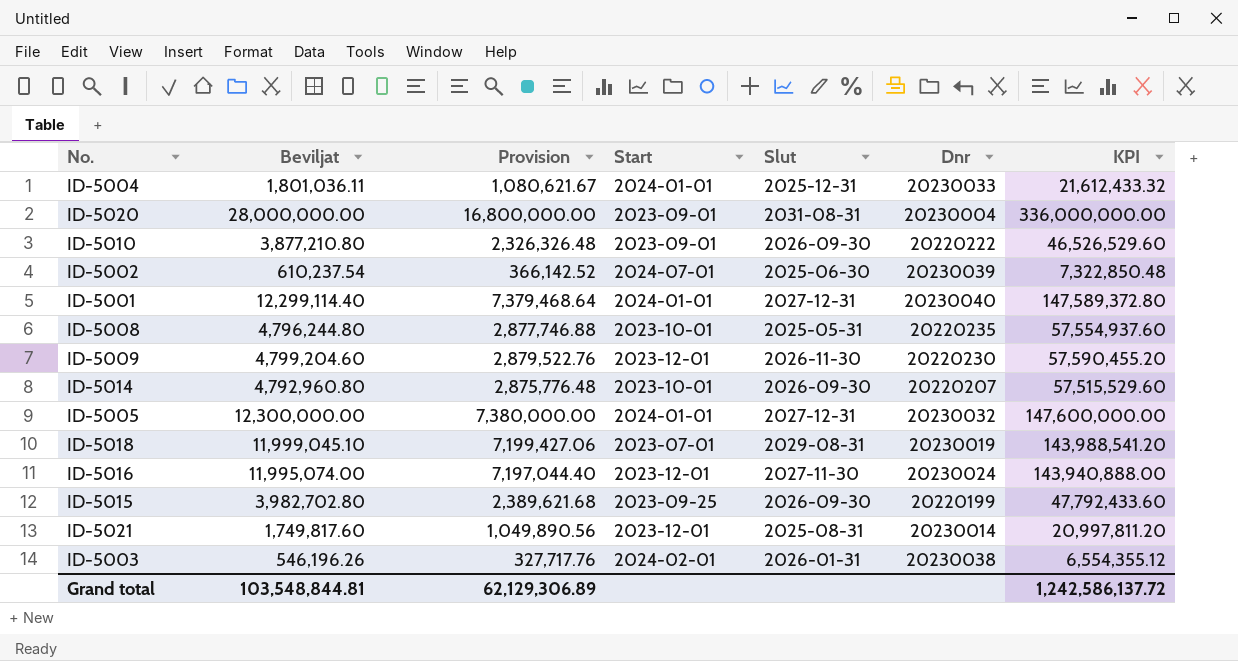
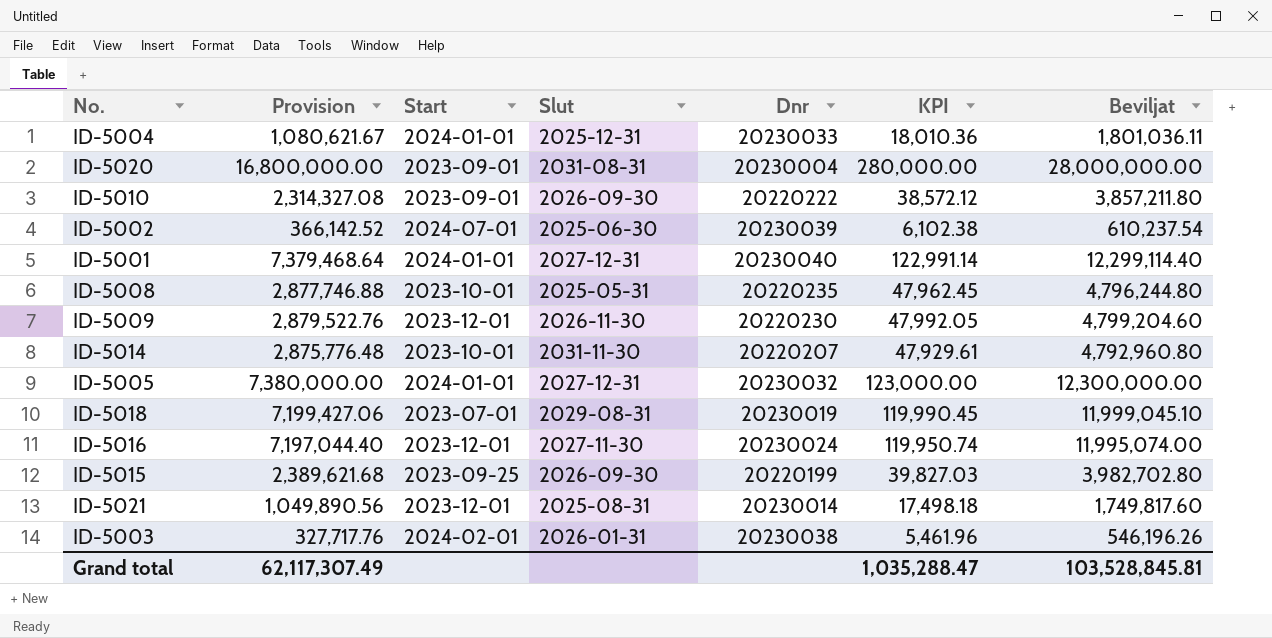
column KPI | formula: [Beviljat] * 12 -> [Beviljat] * 0.01
column Beviljat | position: 2 -> 7
ID-5010 | Provision: 2,326,326.48 -> 2,314,327.08
ID-5010 | Beviljat: 3,877,210.80 -> 3,857,211.80
ID-5014 | Slut: 2026-09-30 -> 2031-11-30
Grand total | Provision: 62,129,306.89 -> 62,117,307.49
Grand total | KPI: 1,242,586,137.72 -> 1,035,288.47
Grand total | Beviljat: 103,548,844.81 -> 103,528,845.81

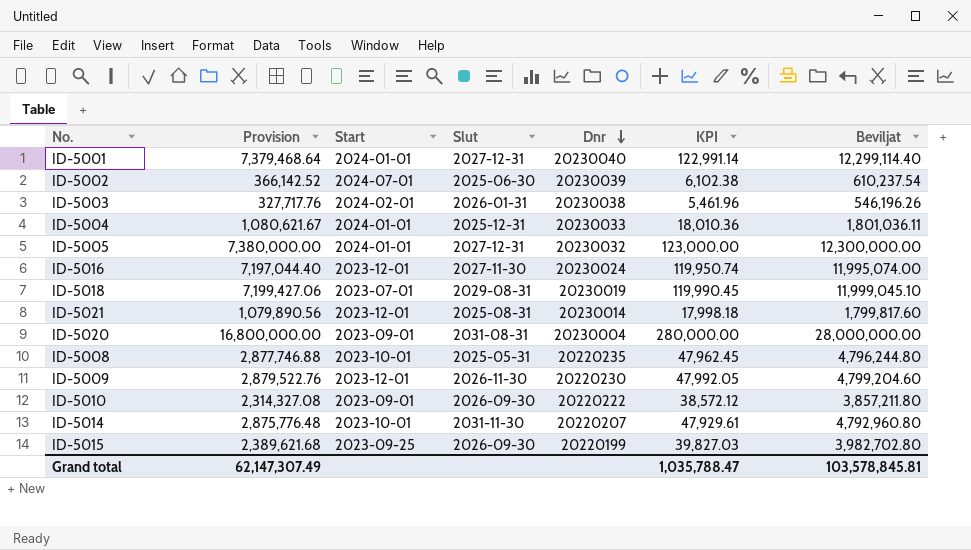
row order: none -> Dnr descending
ID-5021 | Provision: 1,049,890.56 -> 1,079,890.56
ID-5021 | KPI: 17,498.18 -> 17,998.18
ID-5021 | Beviljat: 1,749,817.60 -> 1,799,817.60
Grand total | Provision: 62,117,307.49 -> 62,147,307.49
Grand total | KPI: 1,035,288.47 -> 1,035,788.47
Grand total | Beviljat: 103,528,845.81 -> 103,578,845.81

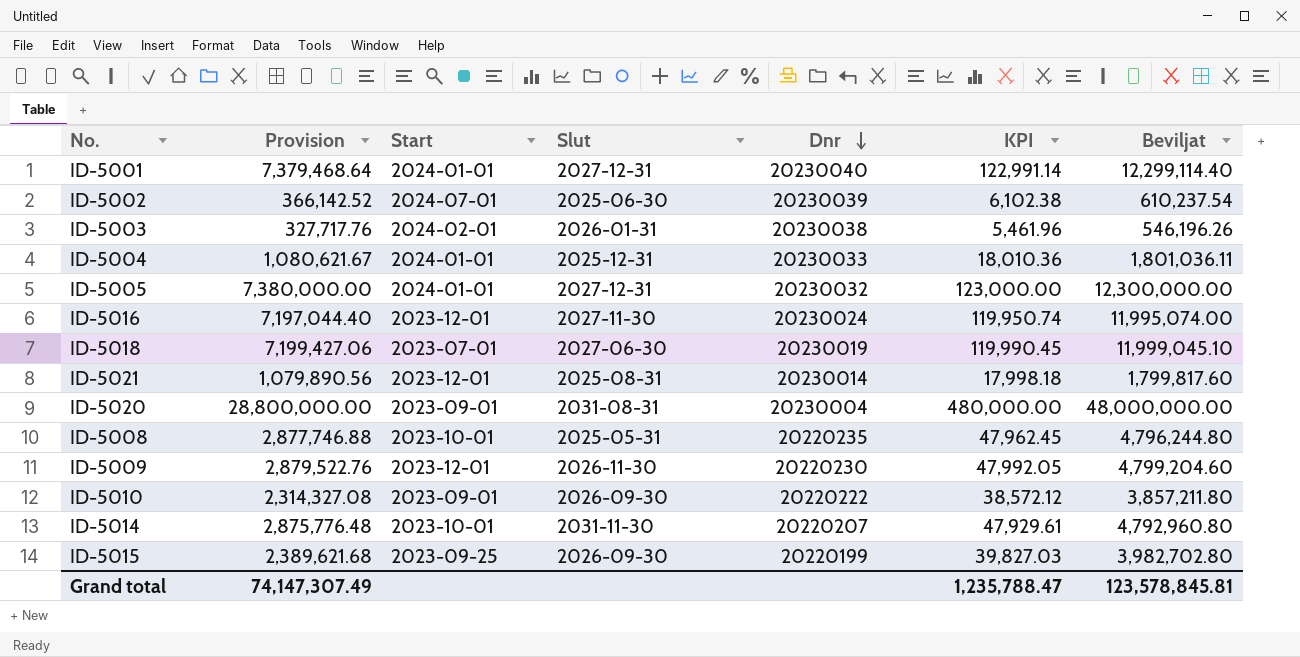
ID-5018 | Slut: 2029-08-31 -> 2027-06-30
ID-5020 | Provision: 16,800,000.00 -> 28,800,000.00
ID-5020 | KPI: 280,000.00 -> 480,000.00
ID-5020 | Beviljat: 28,000,000.00 -> 48,000,000.00
Grand total | Provision: 62,147,307.49 -> 74,147,307.49
Grand total | KPI: 1,035,788.47 -> 1,235,788.47
Grand total | Beviljat: 103,578,845.81 -> 123,578,845.81

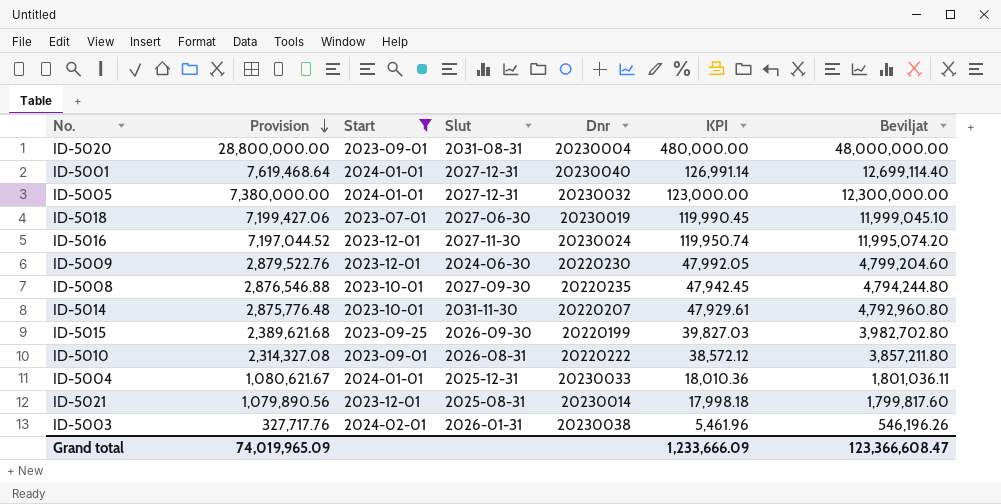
filter: none -> Start != 2024-07-01
row order: Dnr descending -> Provision descending
ID-5001 | Provision: 7,379,468.64 -> 7,619,468.64
ID-5001 | KPI: 122,991.14 -> 126,991.14
ID-5001 | Beviljat: 12,299,114.40 -> 12,699,114.40
ID-5016 | Provision: 7,197,044.40 -> 7,197,044.52
ID-5016 | Beviljat: 11,995,074.00 -> 11,995,074.20
ID-5009 | Slut: 2026-11-30 -> 2024-06-30
ID-5008 | Provision: 2,877,746.88 -> 2,876,546.88
ID-5008 | Slut: 2025-05-31 -> 2027-09-30
ID-5008 | KPI: 47,962.45 -> 47,942.45
ID-5008 | Beviljat: 4,796,244.80 -> 4,794,244.80
ID-5010 | Slut: 2026-09-30 -> 2026-08-31
Grand total | Provision: 74,147,307.49 -> 74,019,965.09
Grand total | KPI: 1,235,788.47 -> 1,233,666.09
Grand total | Beviljat: 123,578,845.81 -> 123,366,608.47

